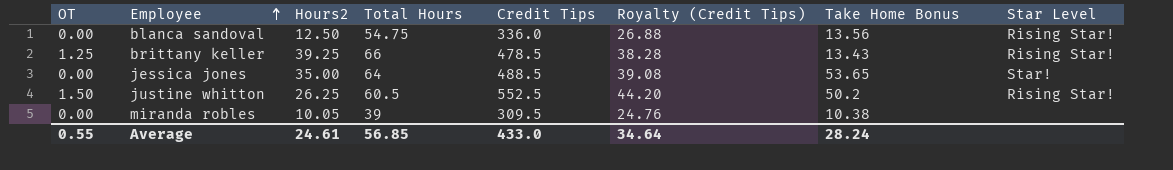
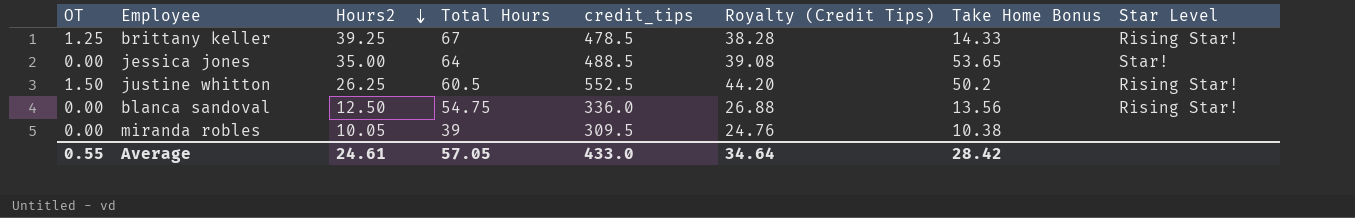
row order: Employee ascending -> Hours2 descending
column name: Credit Tips -> credit_tips
brittany keller | Total Hours: 66 -> 67
brittany keller | Take Home Bonus: 13.43 -> 14.33
Average | Total Hours: 56.85 -> 57.05
Average | Take Home Bonus: 28.24 -> 28.42

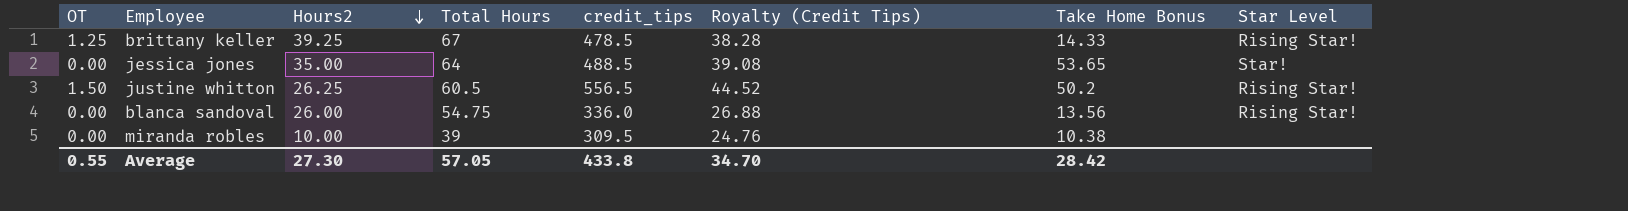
justine whitton | credit_tips: 552.5 -> 556.5
justine whitton | Royalty (Credit Tips): 44.20 -> 44.52
blanca sandoval | Hours2: 12.50 -> 26.00
miranda robles | Hours2: 10.05 -> 10.00
Average | Hours2: 24.61 -> 27.30
Average | credit_tips: 433.0 -> 433.8
Average | Royalty (Credit Tips): 34.64 -> 34.70

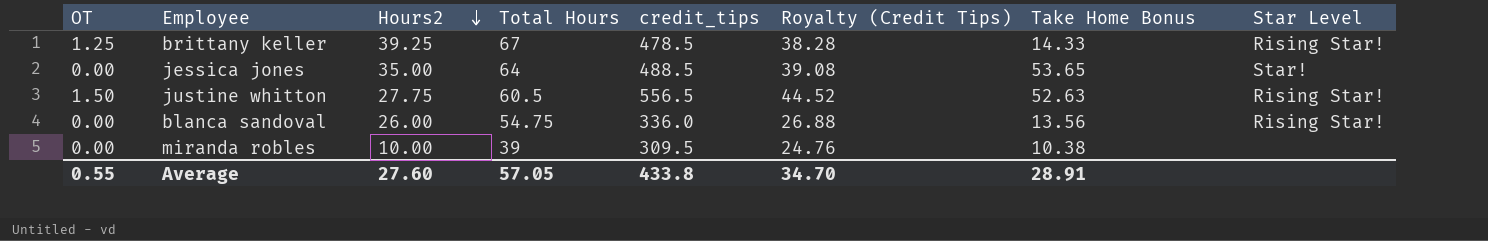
justine whitton | Hours2: 26.25 -> 27.75
justine whitton | Take Home Bonus: 50.2 -> 52.63
Average | Hours2: 27.30 -> 27.60
Average | Take Home Bonus: 28.42 -> 28.91

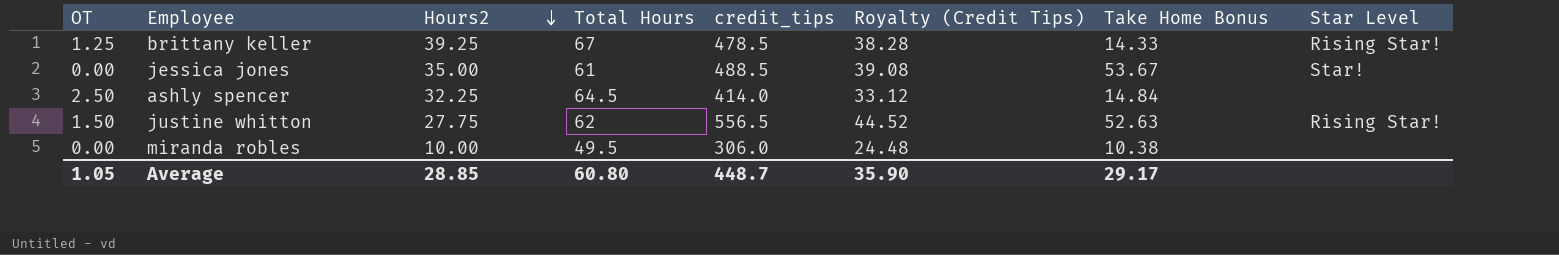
row blanca sandoval: 0.00 | 26.00 | 54.75 | 336.0 | 26.88 | 13.56 | Rising Star! -> none
jessica jones | Total Hours: 64 -> 61
jessica jones | Take Home Bonus: 53.65 -> 53.67
row ashly spencer: none -> 2.50 | 32.25 | 64.5 | 414.0 | 33.12 | 14.84 | none
justine whitton | Total Hours: 60.5 -> 62
miranda robles | Total Hours: 39 -> 49.5
miranda robles | credit_tips: 309.5 -> 306.0
miranda robles | Royalty (Credit Tips): 24.76 -> 24.48
Average | OT: 0.55 -> 1.05
Average | Hours2: 27.60 -> 28.85
Average | Total Hours: 57.05 -> 60.80
Average | credit_tips: 433.8 -> 448.7
Average | Royalty (Credit Tips): 34.70 -> 35.90
Average | Take Home Bonus: 28.91 -> 29.17

